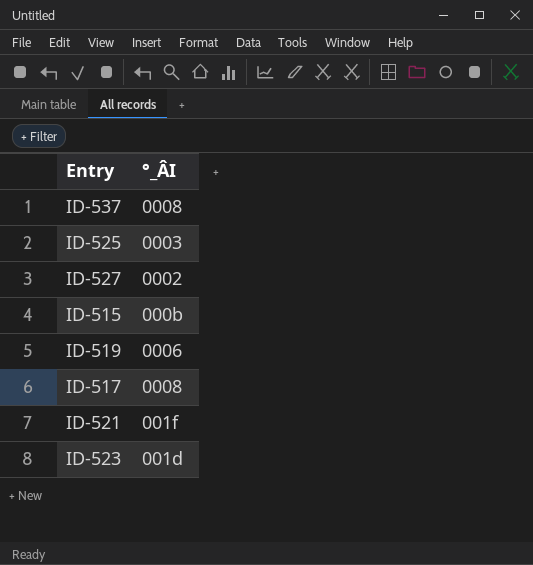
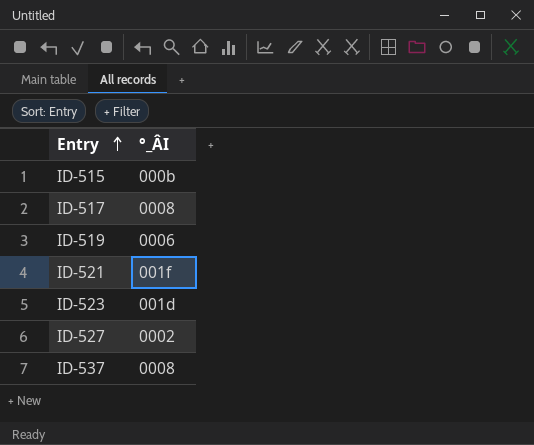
row order: none -> Entry ascending
row ID-525: 0003 -> none

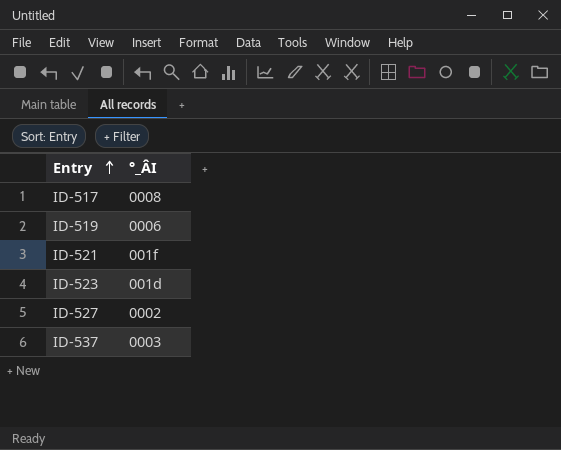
row ID-515: 000b -> none
ID-537 | °_ÂI: 0008 -> 0003

